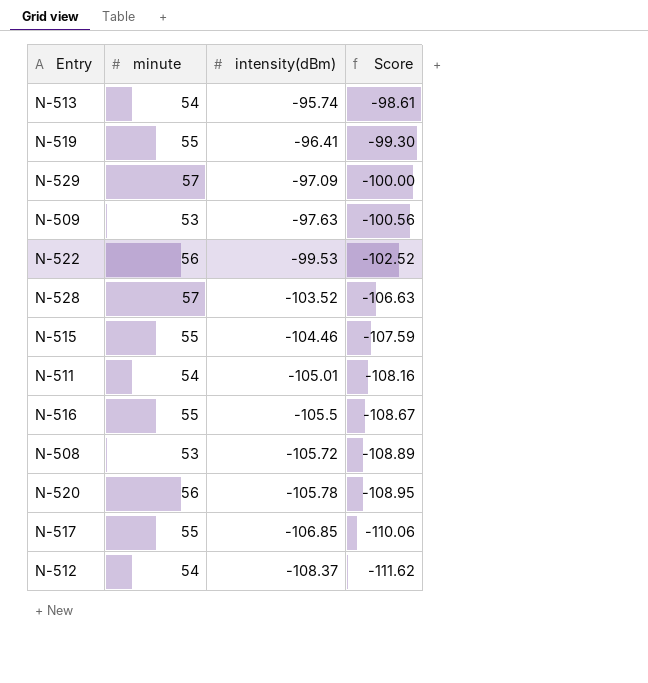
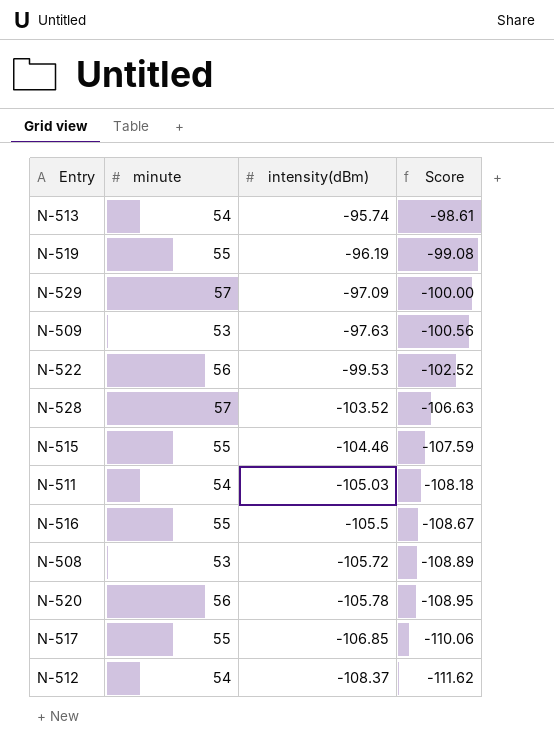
N-519 | intensity(dBm): -96.41 -> -96.19
N-519 | Score: -99.30 -> -99.08
N-511 | intensity(dBm): -105.01 -> -105.03
N-511 | Score: -108.16 -> -108.18

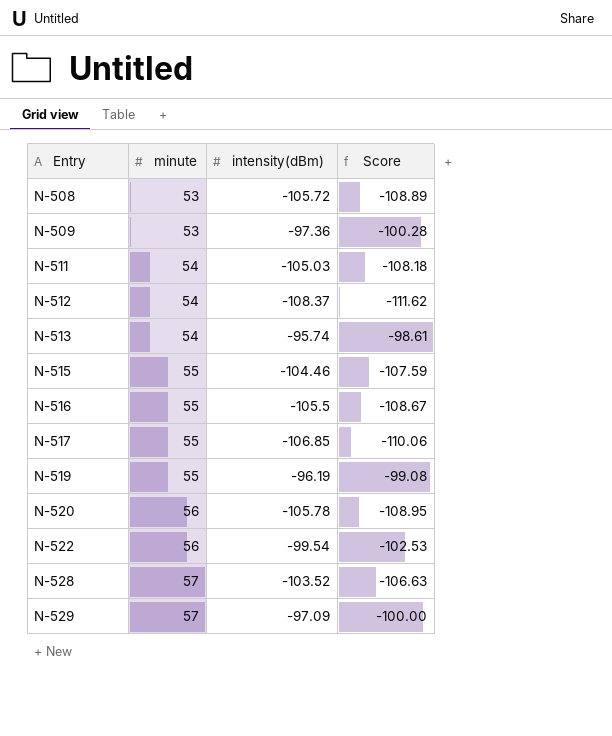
row order: intensity(dBm) descending -> Entry ascending
N-509 | intensity(dBm): -97.63 -> -97.36
N-509 | Score: -100.56 -> -100.28
N-522 | intensity(dBm): -99.53 -> -99.54
N-522 | Score: -102.52 -> -102.53

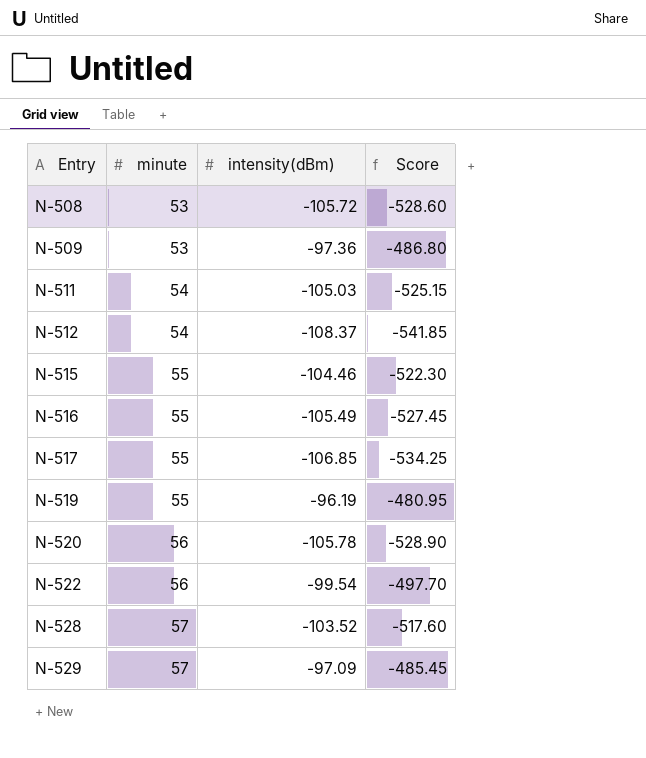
column Score | formula: [intensity(dBm)] * 1.03 -> [intensity(dBm)] * 5
row N-513: 54 | -95.74 | -98.61 -> none
N-516 | intensity(dBm): -105.5 -> -105.49

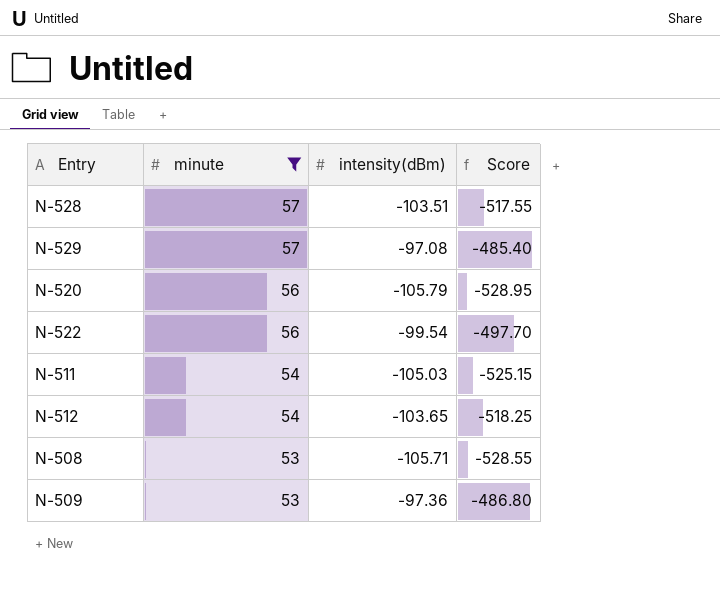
filter: none -> minute != 55
row order: Entry ascending -> minute descending
N-528 | intensity(dBm): -103.52 -> -103.51
N-528 | Score: -517.60 -> -517.55
N-529 | intensity(dBm): -97.09 -> -97.08
N-529 | Score: -485.45 -> -485.40
N-520 | intensity(dBm): -105.78 -> -105.79
N-520 | Score: -528.90 -> -528.95
N-512 | intensity(dBm): -108.37 -> -103.65
N-512 | Score: -541.85 -> -518.25
N-508 | intensity(dBm): -105.72 -> -105.71
N-508 | Score: -528.60 -> -528.55

